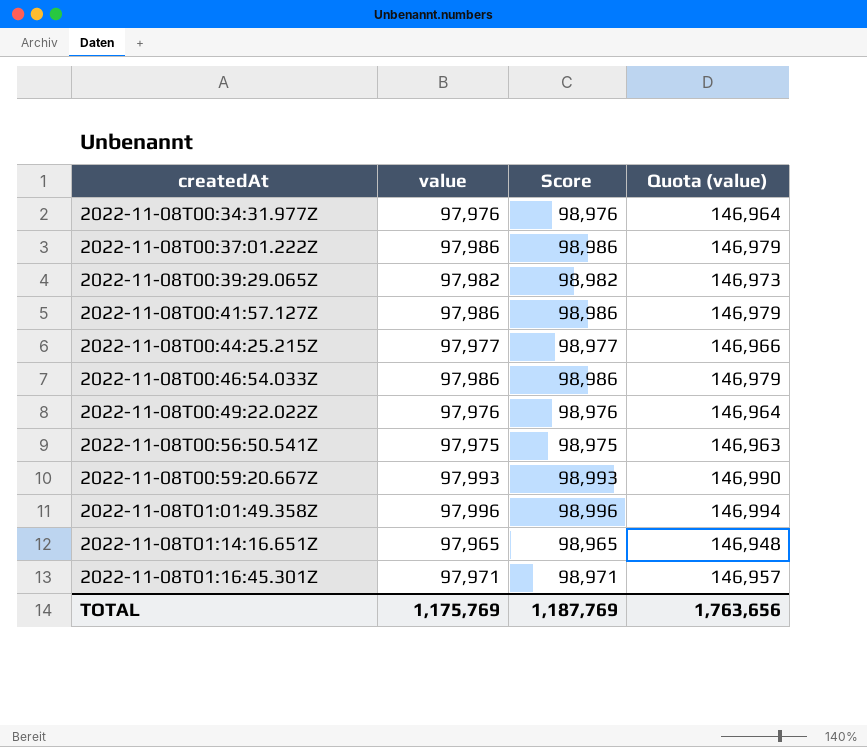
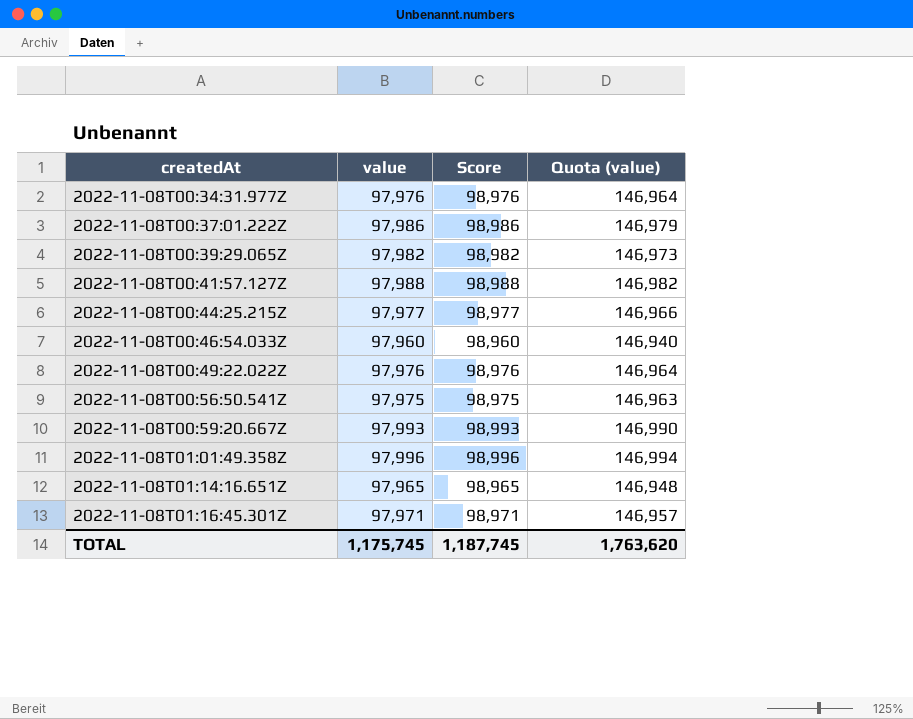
2022-11-08T00:41:57.127Z | value: 97,986 -> 97,988
2022-11-08T00:41:57.127Z | Score: 98,986 -> 98,988
2022-11-08T00:41:57.127Z | Quota (value): 146,979 -> 146,982
2022-11-08T00:46:54.033Z | value: 97,986 -> 97,960
2022-11-08T00:46:54.033Z | Score: 98,986 -> 98,960
2022-11-08T00:46:54.033Z | Quota (value): 146,979 -> 146,940
TOTAL | value: 1,175,769 -> 1,175,745
TOTAL | Score: 1,187,769 -> 1,187,745
TOTAL | Quota (value): 1,763,656 -> 1,763,620

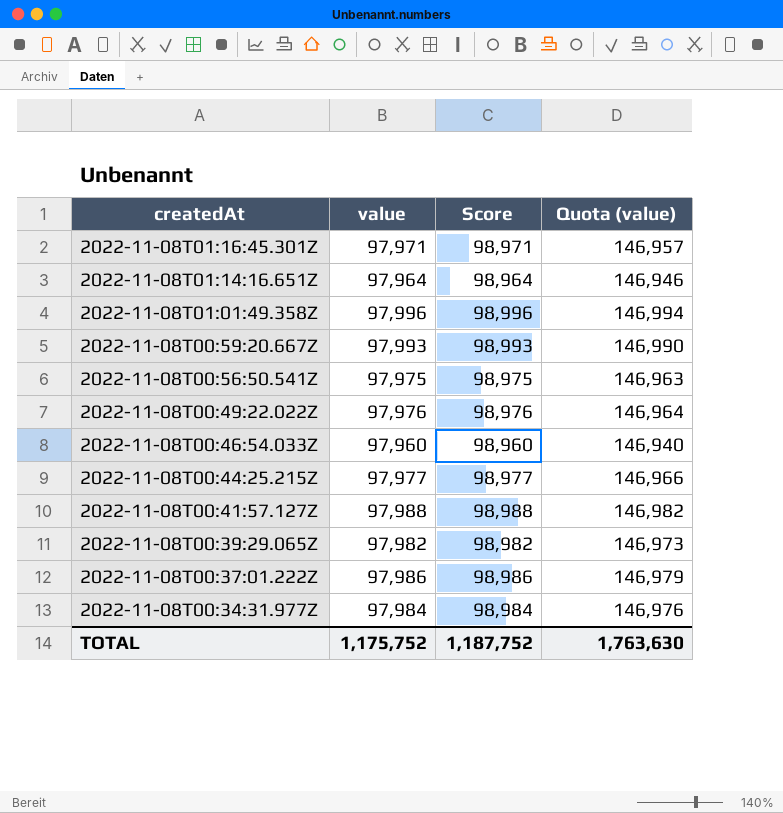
row order: createdAt ascending -> createdAt descending
2022-11-08T01:14:16.651Z | value: 97,965 -> 97,964
2022-11-08T01:14:16.651Z | Score: 98,965 -> 98,964
2022-11-08T01:14:16.651Z | Quota (value): 146,948 -> 146,946
2022-11-08T00:34:31.977Z | value: 97,976 -> 97,984
2022-11-08T00:34:31.977Z | Score: 98,976 -> 98,984
2022-11-08T00:34:31.977Z | Quota (value): 146,964 -> 146,976
TOTAL | value: 1,175,745 -> 1,175,752
TOTAL | Score: 1,187,745 -> 1,187,752
TOTAL | Quota (value): 1,763,620 -> 1,763,630

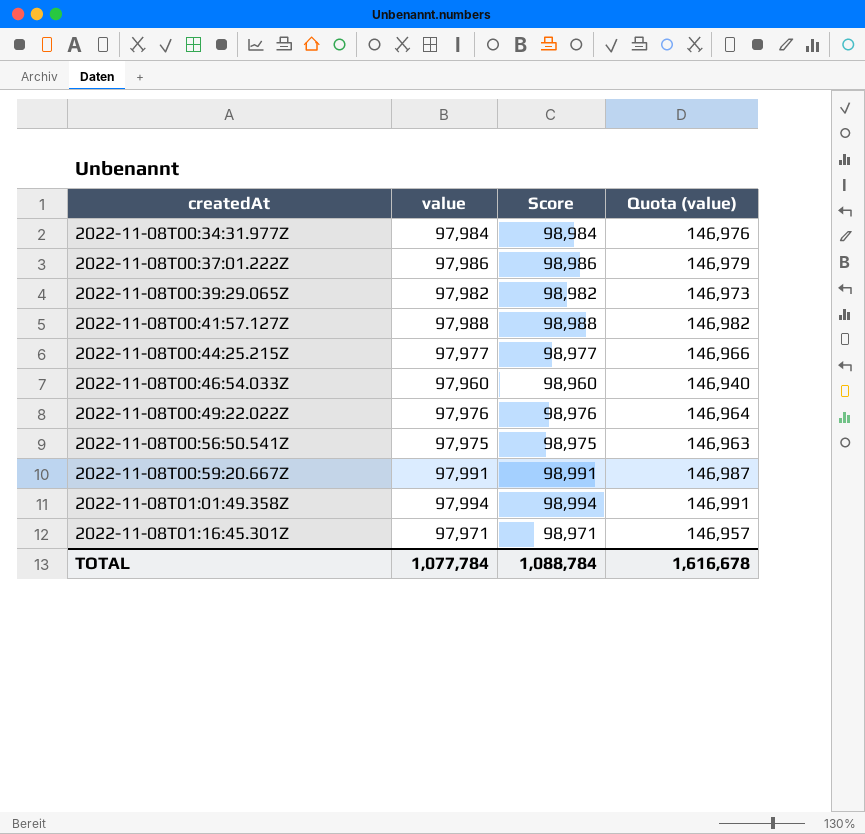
row order: createdAt descending -> createdAt ascending
row 2022-11-08T01:14:16.651Z: 97,964 | 98,964 | 146,946 -> none
2022-11-08T00:59:20.667Z | value: 97,993 -> 97,991
2022-11-08T00:59:20.667Z | Score: 98,993 -> 98,991
2022-11-08T00:59:20.667Z | Quota (value): 146,990 -> 146,987
2022-11-08T01:01:49.358Z | value: 97,996 -> 97,994
2022-11-08T01:01:49.358Z | Score: 98,996 -> 98,994
2022-11-08T01:01:49.358Z | Quota (value): 146,994 -> 146,991
TOTAL | value: 1,175,752 -> 1,077,784
TOTAL | Score: 1,187,752 -> 1,088,784
TOTAL | Quota (value): 1,763,630 -> 1,616,678

